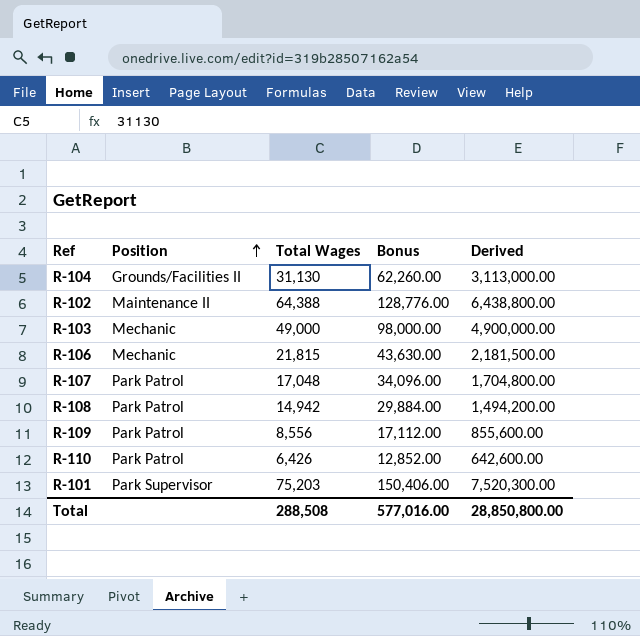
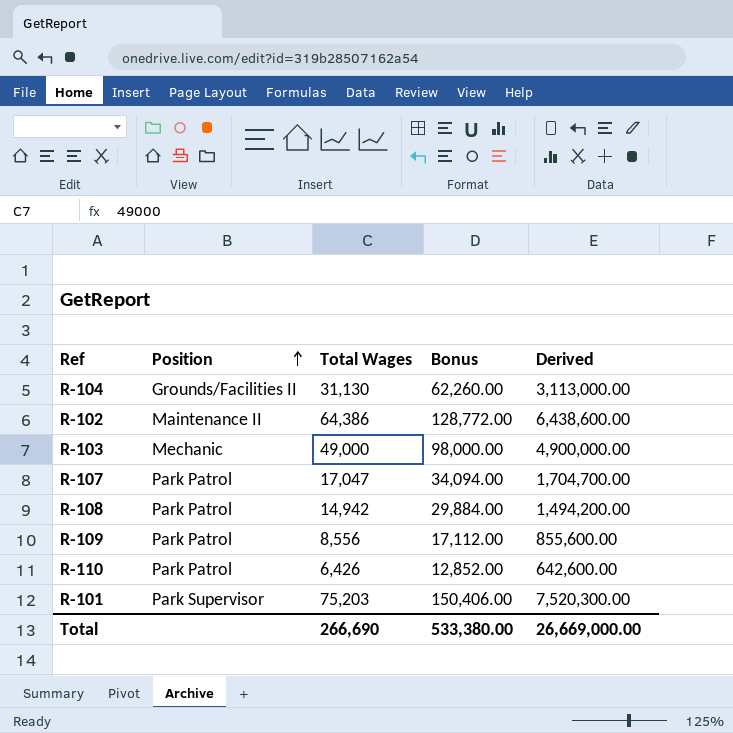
row R-106: Mechanic | 21,815 | 43,630.00 | 2,181,500.00 -> none
R-102 | Total Wages: 64,388 -> 64,386
R-102 | Bonus: 128,776.00 -> 128,772.00
R-102 | Derived: 6,438,800.00 -> 6,438,600.00
R-107 | Total Wages: 17,048 -> 17,047
R-107 | Bonus: 34,096.00 -> 34,094.00
R-107 | Derived: 1,704,800.00 -> 1,704,700.00
Total | Total Wages: 288,508 -> 266,690
Total | Bonus: 577,016.00 -> 533,380.00
Total | Derived: 28,850,800.00 -> 26,669,000.00

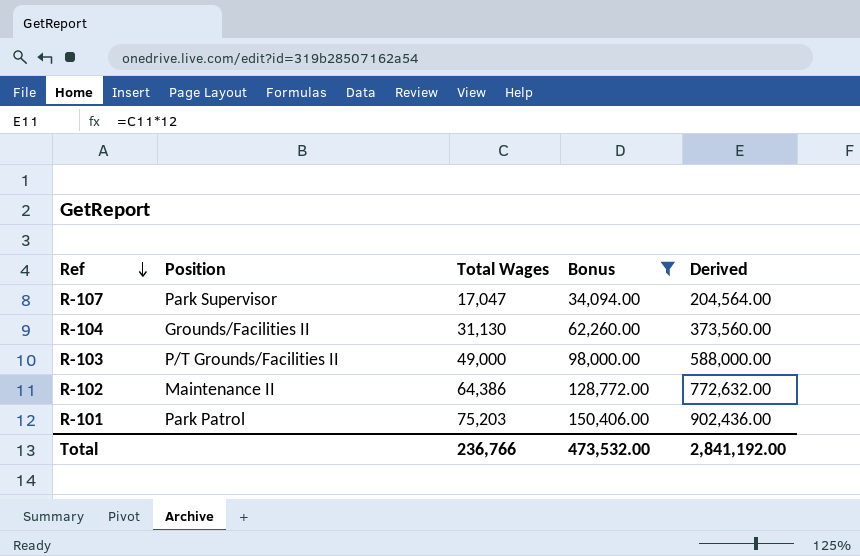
filter: none -> Bonus >= 34,094.00
row order: Position ascending -> Ref descending
column Derived | formula: [Total Wages] * 100 -> [Total Wages] * 12
R-107 | Position: Park Patrol -> Park Supervisor
R-103 | Position: Mechanic -> P/T Grounds/Facilities II
R-101 | Position: Park Supervisor -> Park Patrol
Total | Total Wages: 266,690 -> 236,766
Total | Bonus: 533,380.00 -> 473,532.00
Total | Derived: 26,669,000.00 -> 2,841,192.00

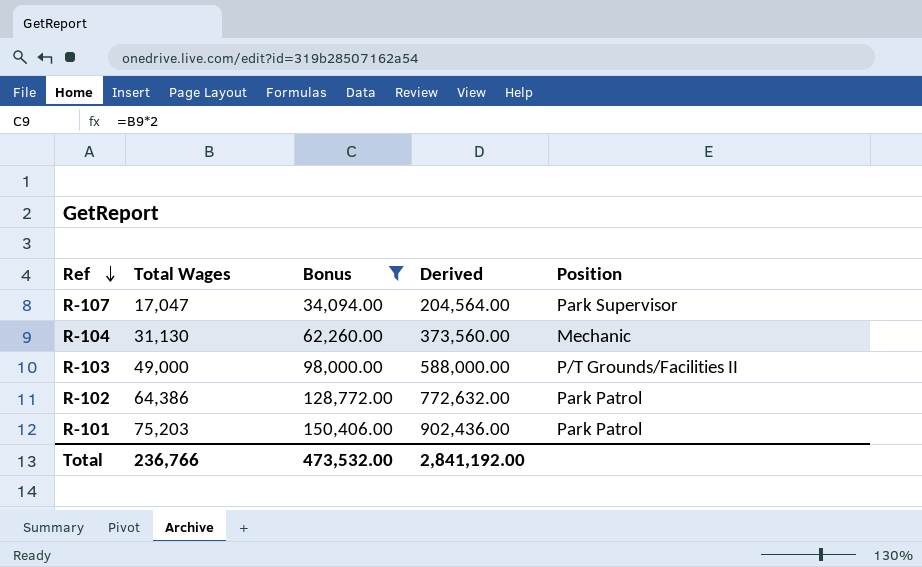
column Position | position: 2 -> 5
R-104 | Position: Grounds/Facilities II -> Mechanic
R-102 | Position: Maintenance II -> Park Patrol

